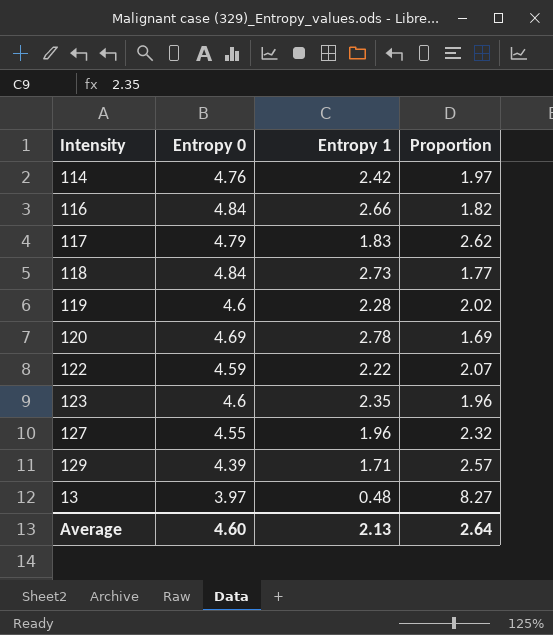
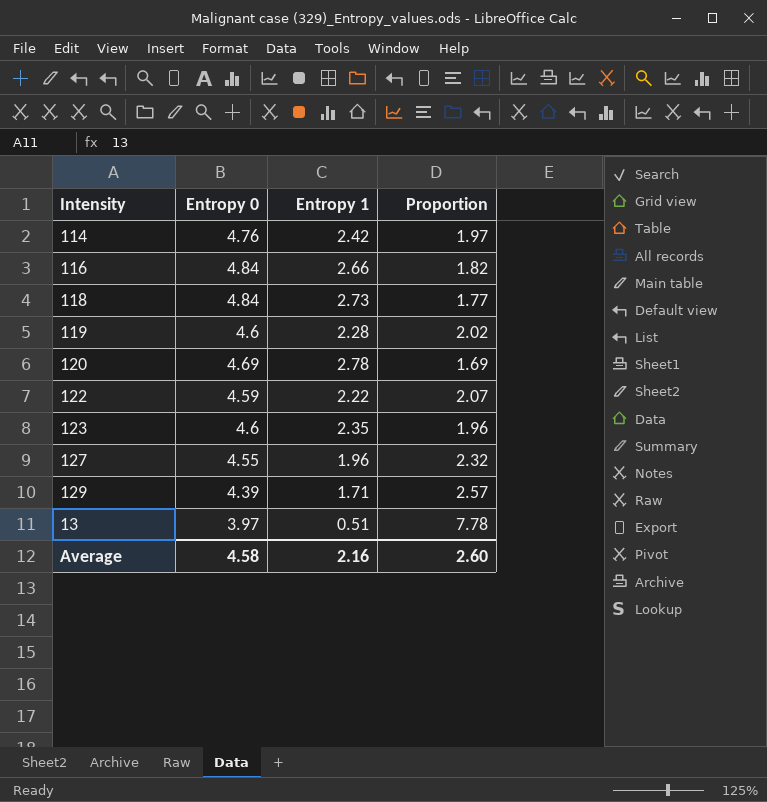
row 117: 4.79 | 1.83 | 2.62 -> none
13 | Entropy 1: 0.48 -> 0.51
13 | Proportion: 8.27 -> 7.78
Average | Entropy 0: 4.60 -> 4.58
Average | Entropy 1: 2.13 -> 2.16
Average | Proportion: 2.64 -> 2.60

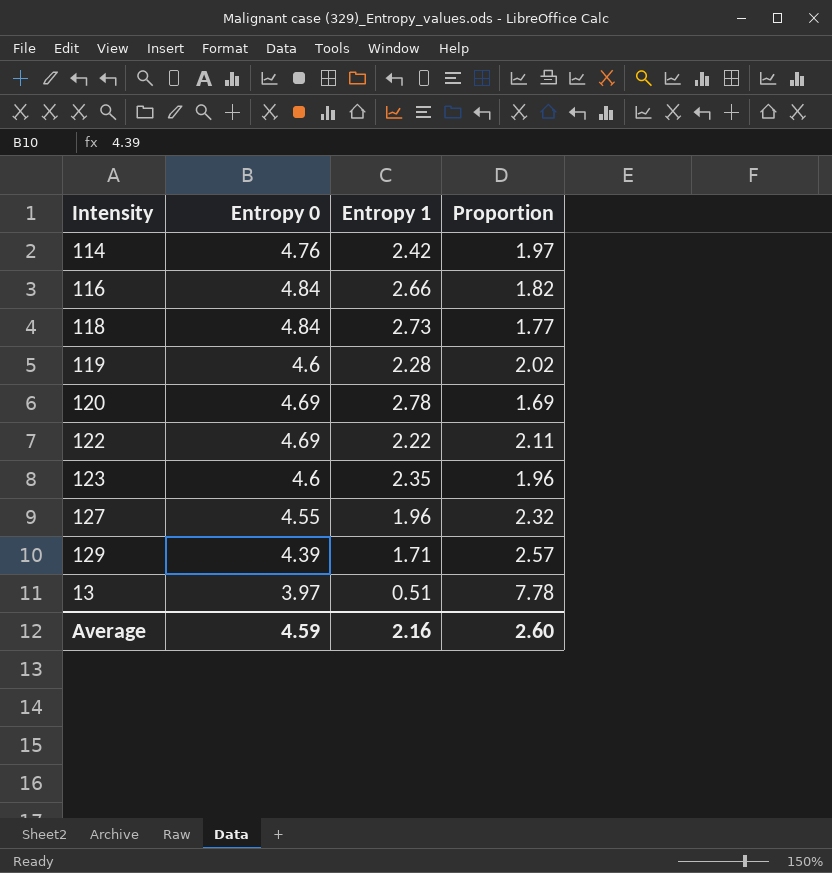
122 | Entropy 0: 4.59 -> 4.69
122 | Proportion: 2.07 -> 2.11
Average | Entropy 0: 4.58 -> 4.59

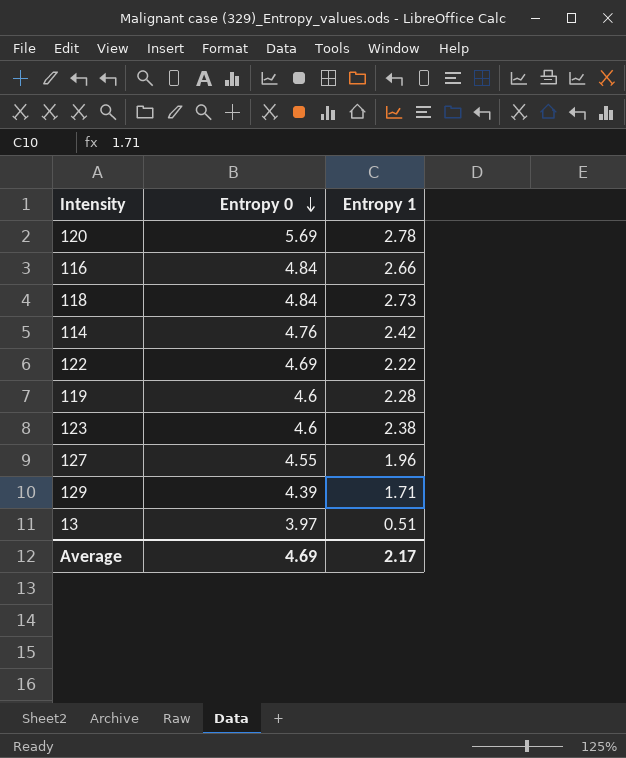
row order: none -> Entropy 0 descending
column Proportion | formula: [Entropy 0] / [Entropy 1] -> none
120 | Entropy 0: 4.69 -> 5.69
123 | Entropy 1: 2.35 -> 2.38
Average | Entropy 0: 4.59 -> 4.69
Average | Entropy 1: 2.16 -> 2.17

